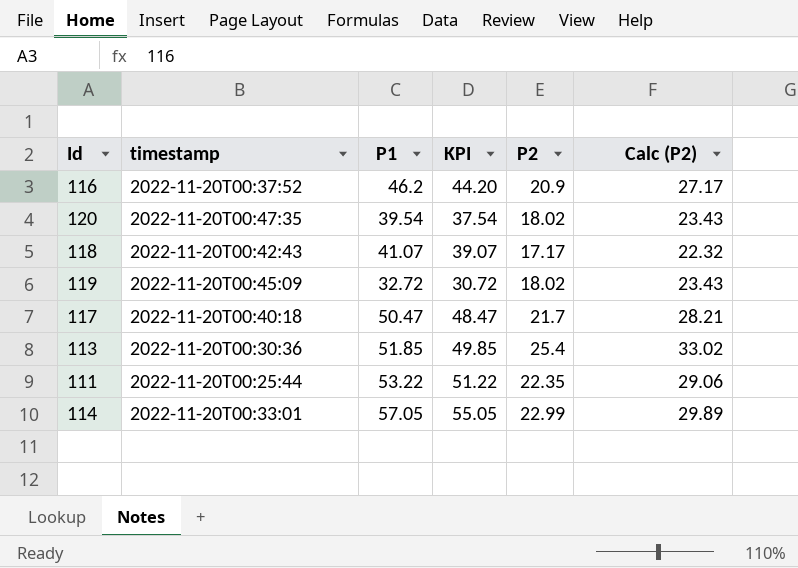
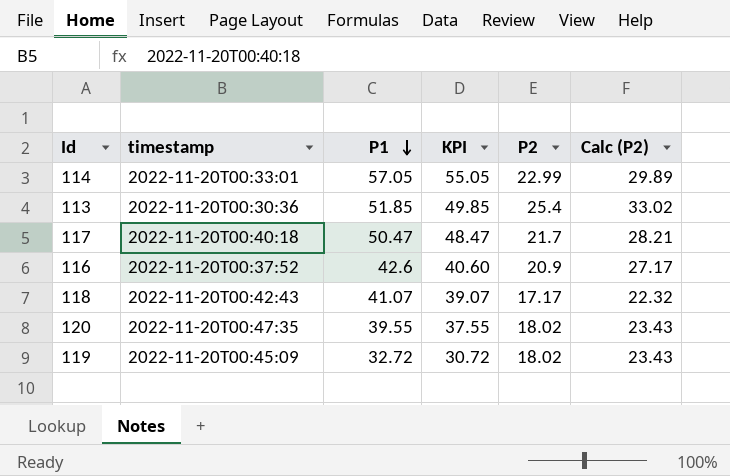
row order: none -> P1 descending
row 111: 2022-11-20T00:25:44 | 53.22 | 51.22 | 22.35 | 29.06 -> none
116 | P1: 46.2 -> 42.6
116 | KPI: 44.20 -> 40.60
120 | P1: 39.54 -> 39.55
120 | KPI: 37.54 -> 37.55

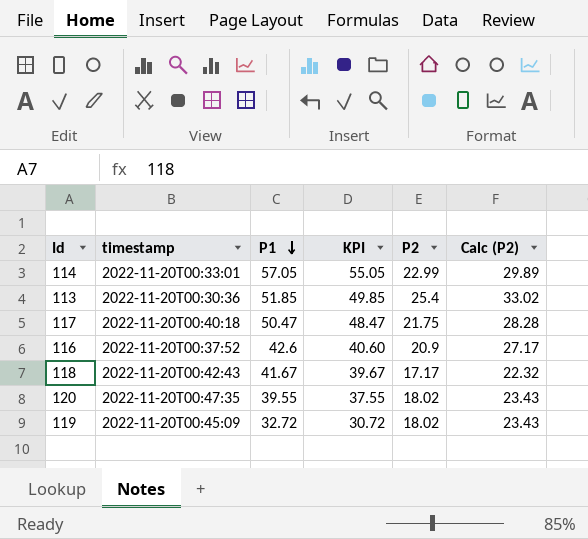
117 | P2: 21.7 -> 21.75
117 | Calc (P2): 28.21 -> 28.28
118 | P1: 41.07 -> 41.67
118 | KPI: 39.07 -> 39.67

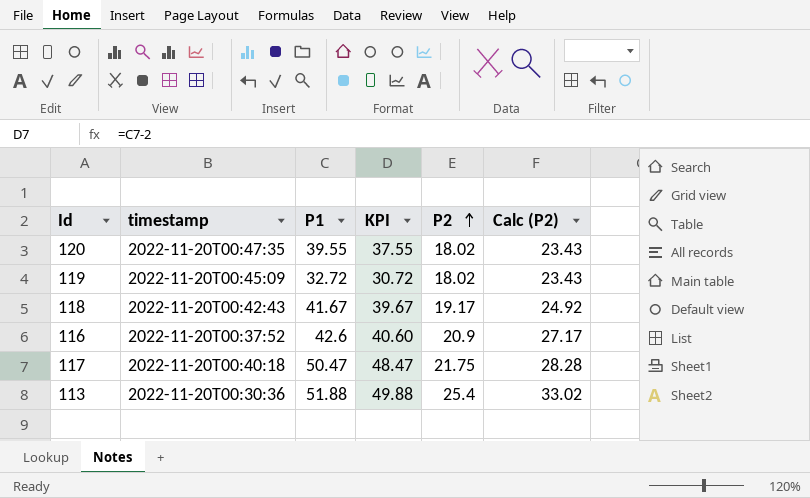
row order: P1 descending -> P2 ascending
row 114: 2022-11-20T00:33:01 | 57.05 | 55.05 | 22.99 | 29.89 -> none
118 | P2: 17.17 -> 19.17
118 | Calc (P2): 22.32 -> 24.92
113 | P1: 51.85 -> 51.88
113 | KPI: 49.85 -> 49.88

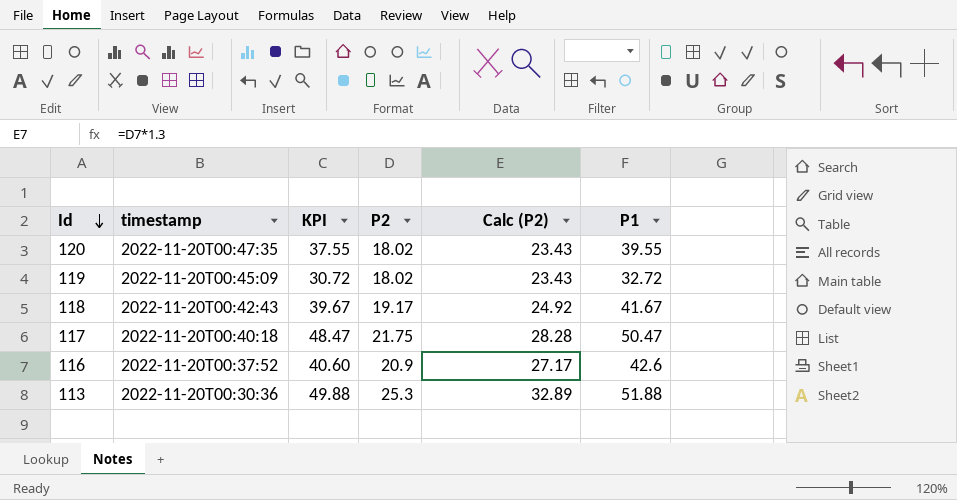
row order: P2 ascending -> Id descending
column P1 | position: 3 -> 6
113 | P2: 25.4 -> 25.3
113 | Calc (P2): 33.02 -> 32.89

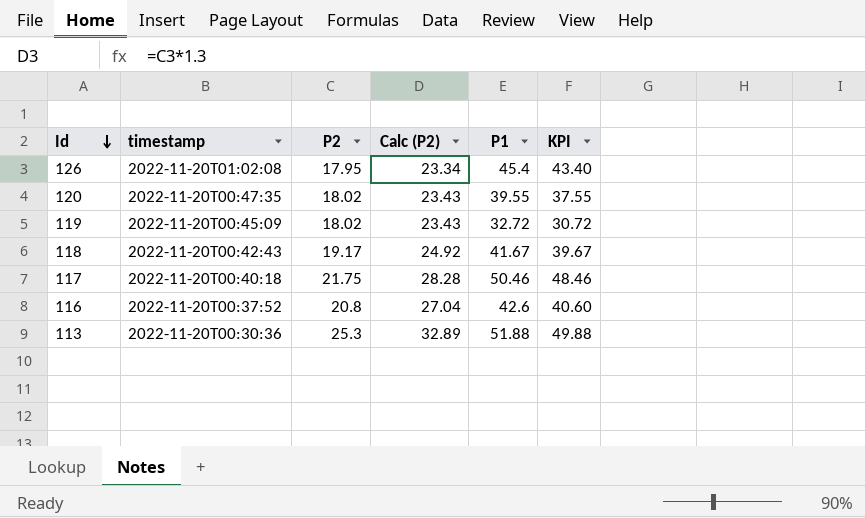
column KPI | position: 3 -> 6
row 126: none -> 2022-11-20T01:02:08 | 17.95 | 23.34 | 45.4 | 43.40
117 | P1: 50.47 -> 50.46
117 | KPI: 48.47 -> 48.46
116 | P2: 20.9 -> 20.8
116 | Calc (P2): 27.17 -> 27.04

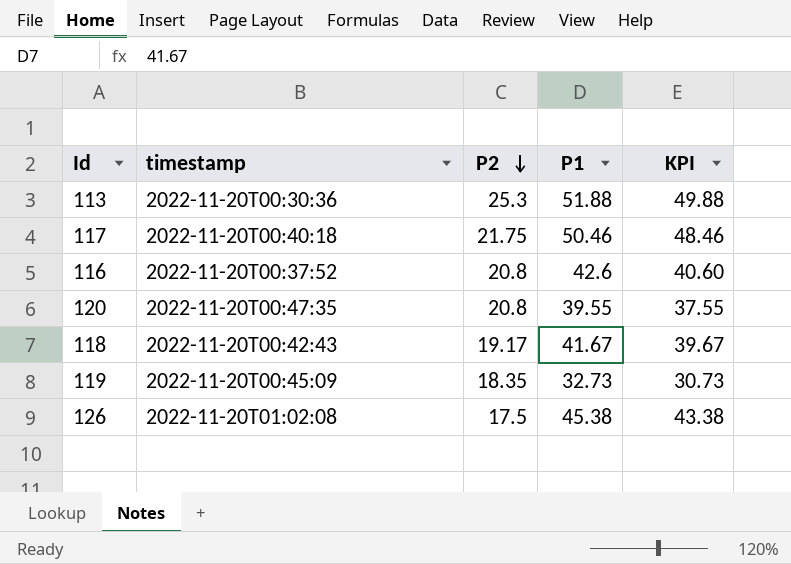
row order: Id descending -> P2 descending
column Calc (P2) | formula: [P2] * 1.3 -> none
120 | P2: 18.02 -> 20.8
119 | P2: 18.02 -> 18.35
119 | P1: 32.72 -> 32.73
119 | KPI: 30.72 -> 30.73
126 | P2: 17.95 -> 17.5
126 | P1: 45.4 -> 45.38
126 | KPI: 43.40 -> 43.38

